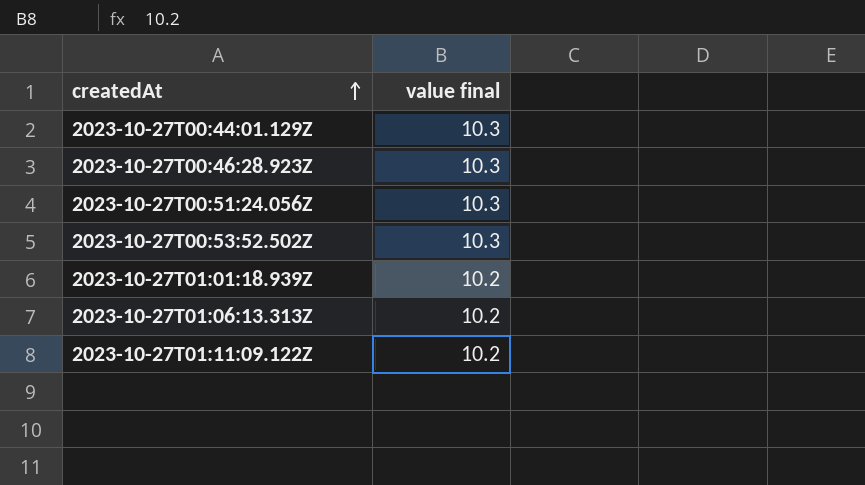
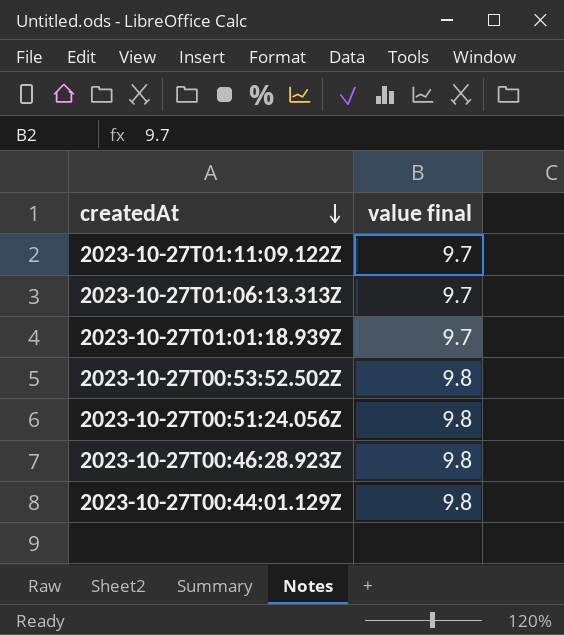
row order: createdAt ascending -> createdAt descending
2023-10-27T01:11:09.122Z | value final: 10.2 -> 9.7
2023-10-27T01:06:13.313Z | value final: 10.2 -> 9.7
2023-10-27T01:01:18.939Z | value final: 10.2 -> 9.7
2023-10-27T00:53:52.502Z | value final: 10.3 -> 9.8
2023-10-27T00:51:24.056Z | value final: 10.3 -> 9.8
2023-10-27T00:46:28.923Z | value final: 10.3 -> 9.8
2023-10-27T00:44:01.129Z | value final: 10.3 -> 9.8

